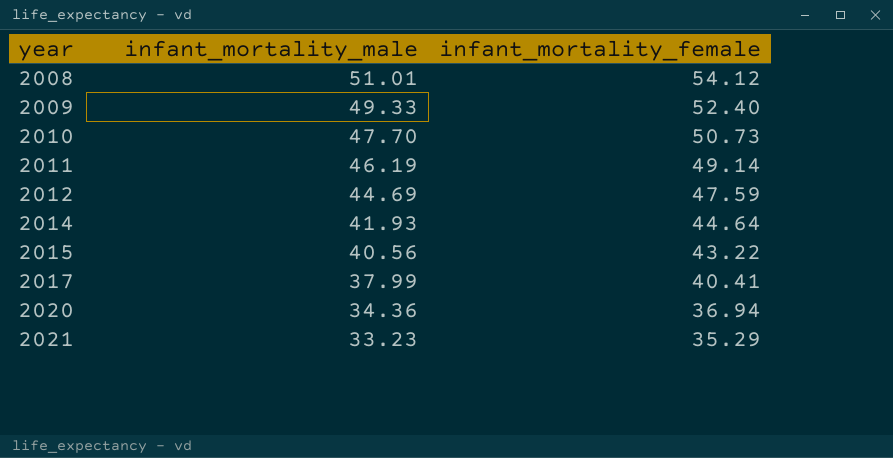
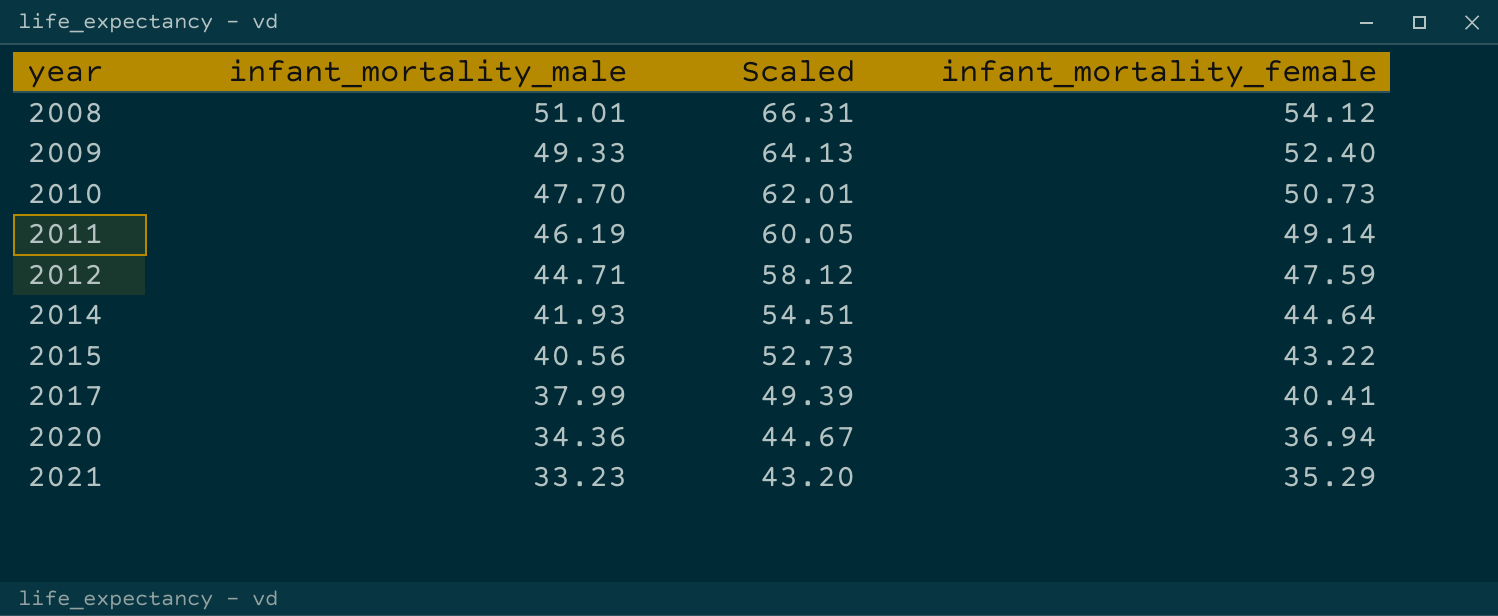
column Scaled | formula: none -> [infant_mortality_male] * 1.3
2012 | infant_mortality_male: 44.69 -> 44.71

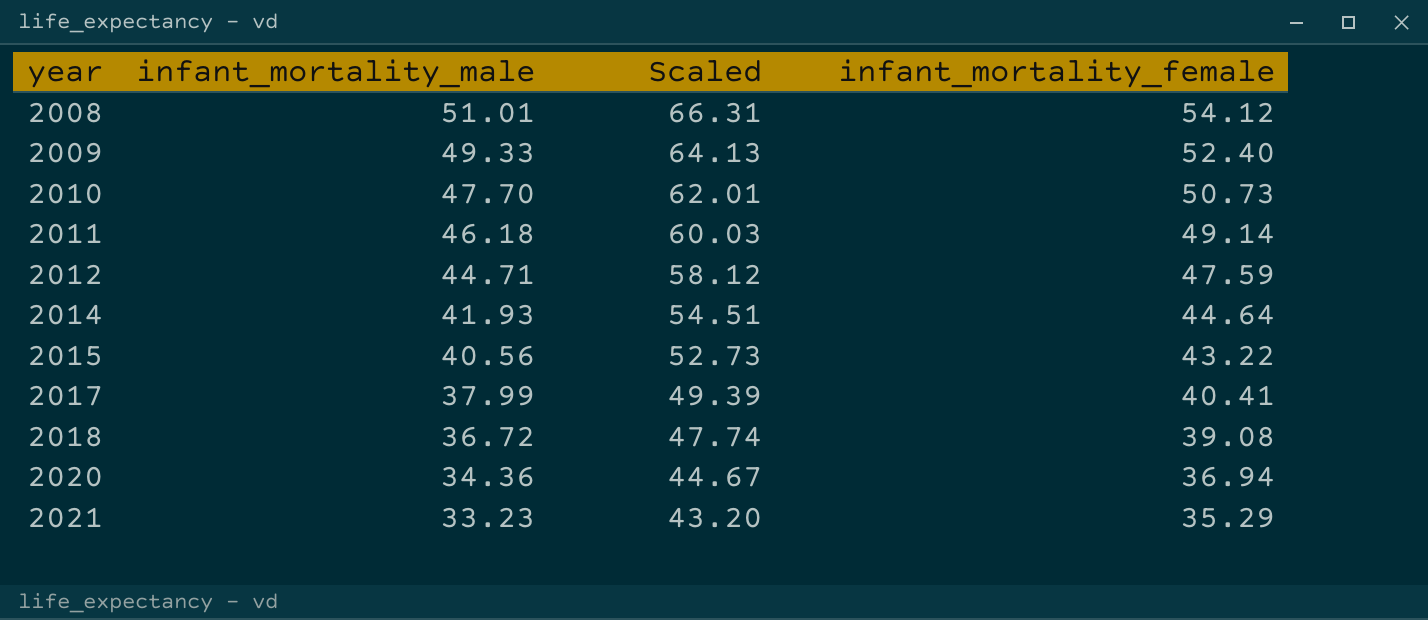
2011 | infant_mortality_male: 46.19 -> 46.18
2011 | Scaled: 60.05 -> 60.03
row 2018: none -> 36.72 | 47.74 | 39.08

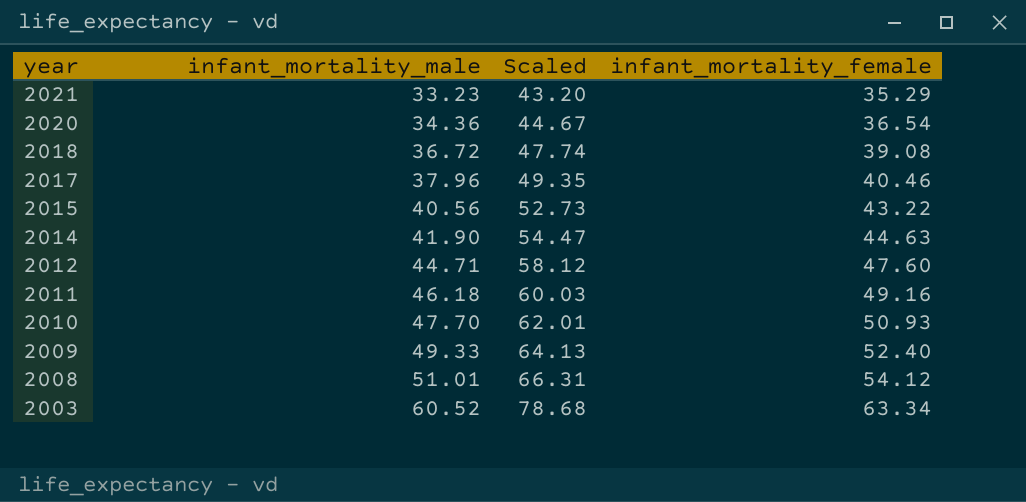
row order: year ascending -> year descending
2020 | infant_mortality_female: 36.94 -> 36.54
2017 | infant_mortality_male: 37.99 -> 37.96
2017 | Scaled: 49.39 -> 49.35
2017 | infant_mortality_female: 40.41 -> 40.46
2014 | infant_mortality_male: 41.93 -> 41.90
2014 | Scaled: 54.51 -> 54.47
2014 | infant_mortality_female: 44.64 -> 44.63
2012 | infant_mortality_female: 47.59 -> 47.60
2011 | infant_mortality_female: 49.14 -> 49.16
2010 | infant_mortality_female: 50.73 -> 50.93
row 2003: none -> 60.52 | 78.68 | 63.34

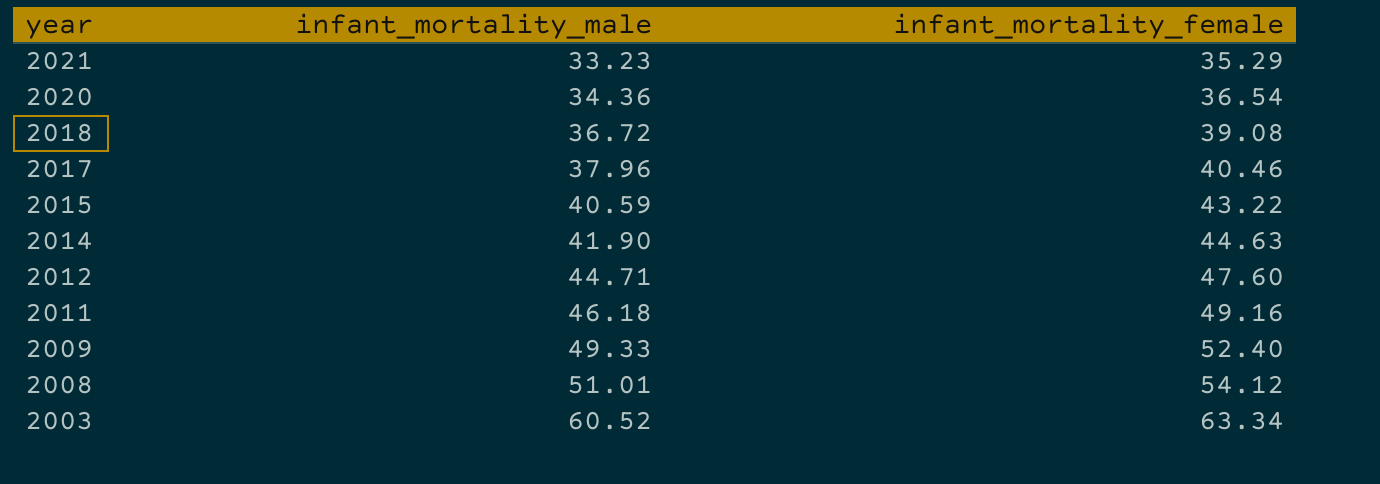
column Scaled | formula: [infant_mortality_male] * 1.3 -> none
row 2010: 47.70 | 62.01 | 50.93 -> none
2015 | infant_mortality_male: 40.56 -> 40.59

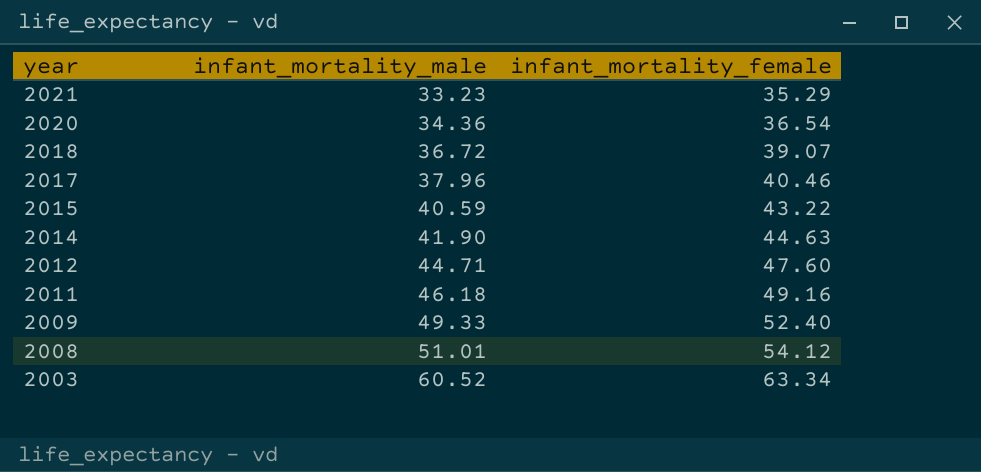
2018 | infant_mortality_female: 39.08 -> 39.07

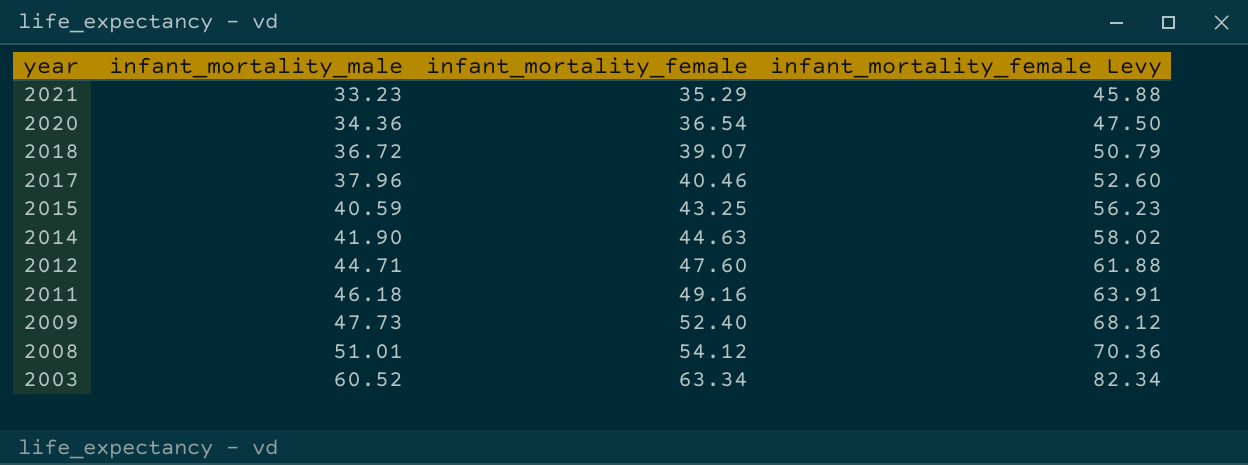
column infant_mortality_female Levy | formula: none -> [infant_mortality_female] * 1.3
2015 | infant_mortality_female: 43.22 -> 43.25
2009 | infant_mortality_male: 49.33 -> 47.73

